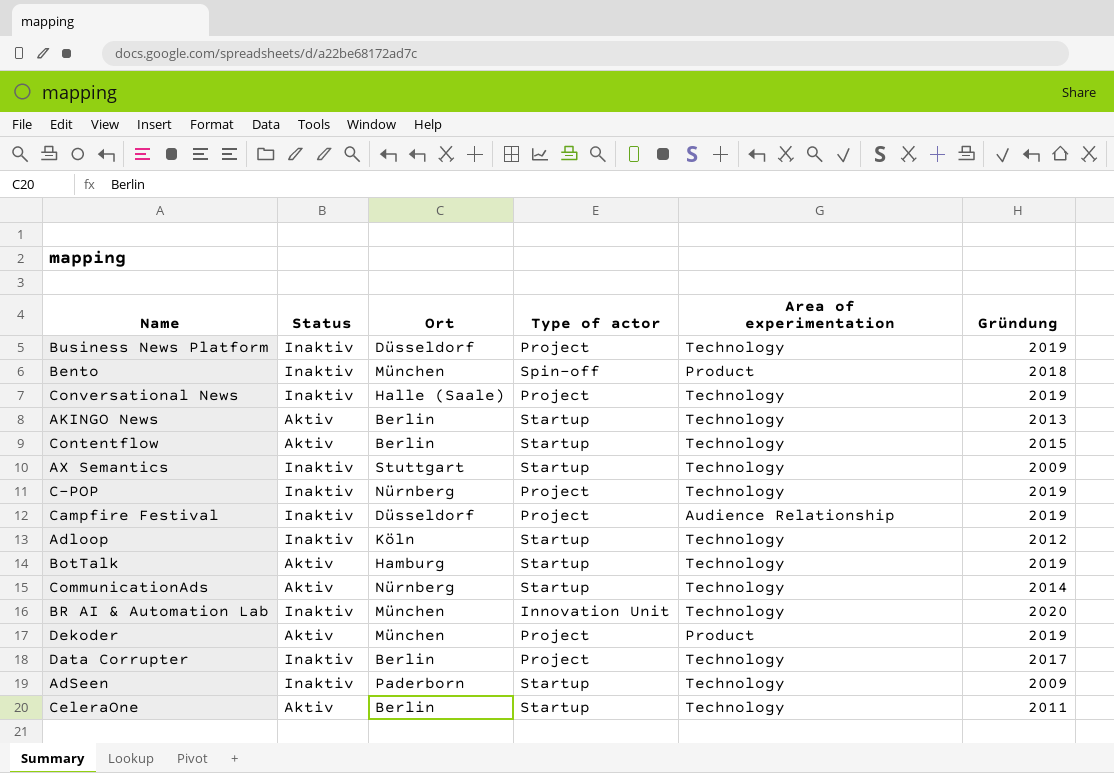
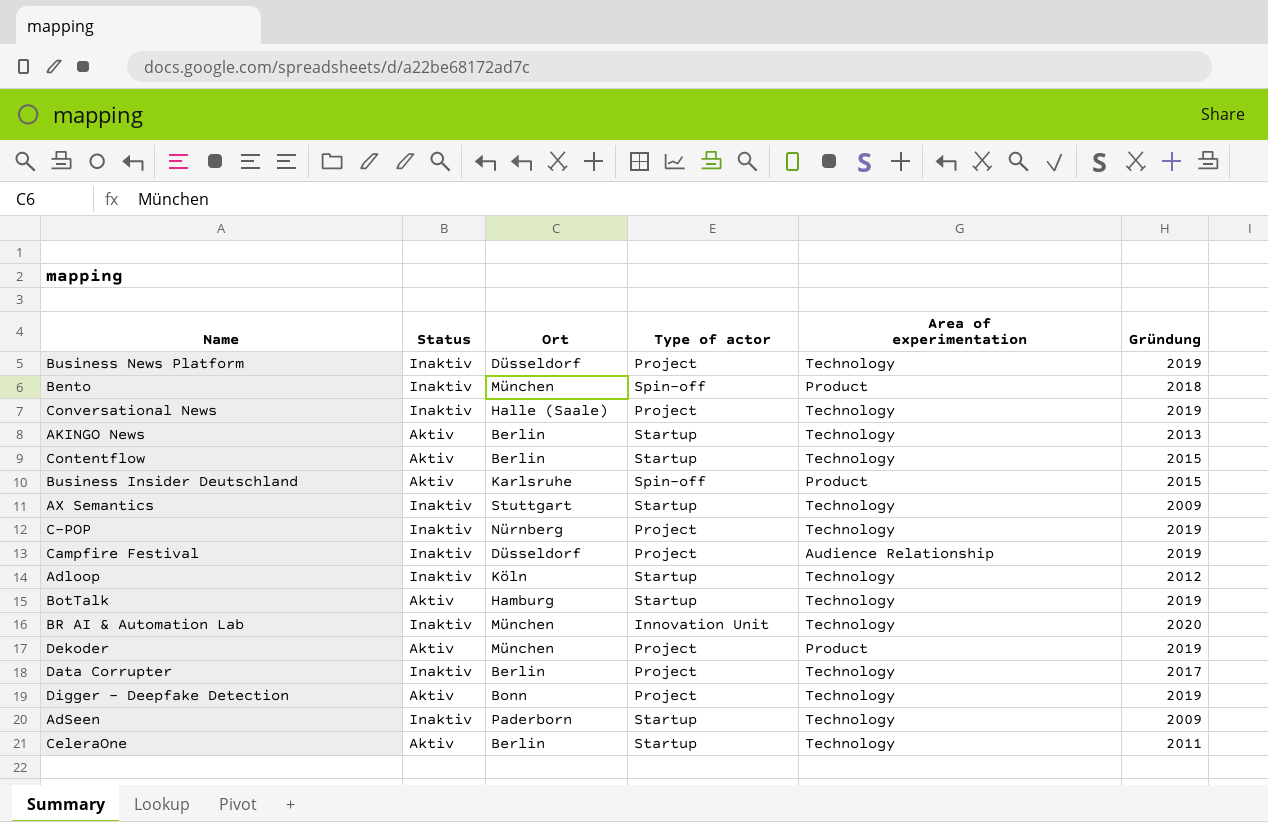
row CommunicationAds: Aktiv | Nürnberg | Startup | Technology | 2014 -> none
row Business Insider Deutschland: none -> Aktiv | Karlsruhe | Spin-off | Product | 2015
row Digger - Deepfake Detection: none -> Aktiv | Bonn | Project | Technology | 2019

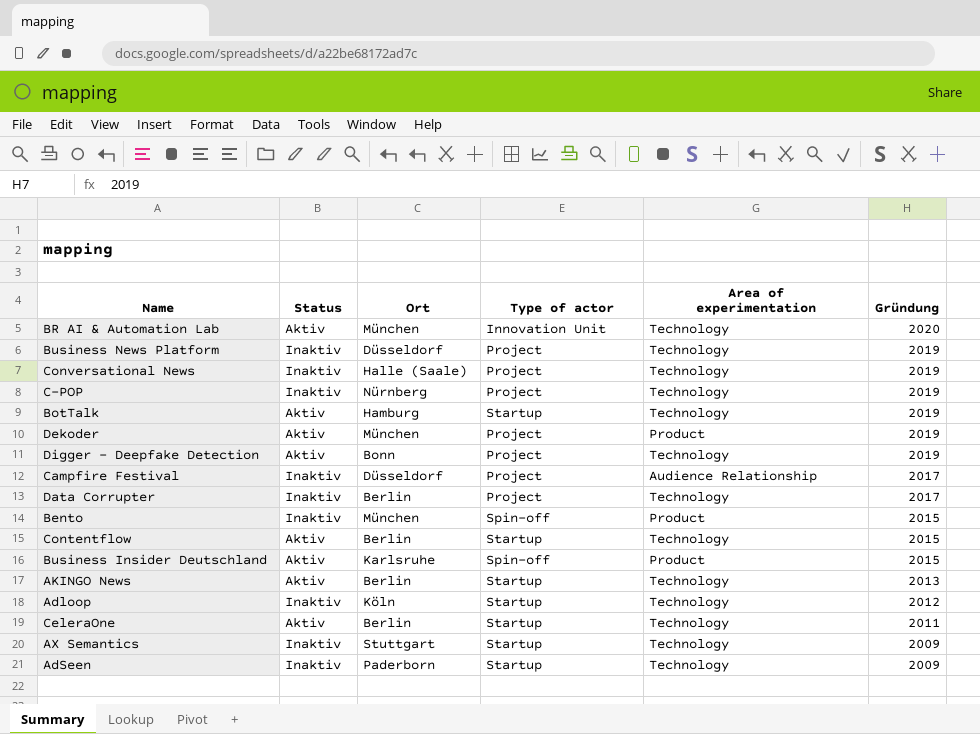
row order: none -> Gründung descending
BR AI & Automation Lab | Status: Inaktiv -> Aktiv
Campfire Festival | Gründung: 2019 -> 2017
Bento | Gründung: 2018 -> 2015

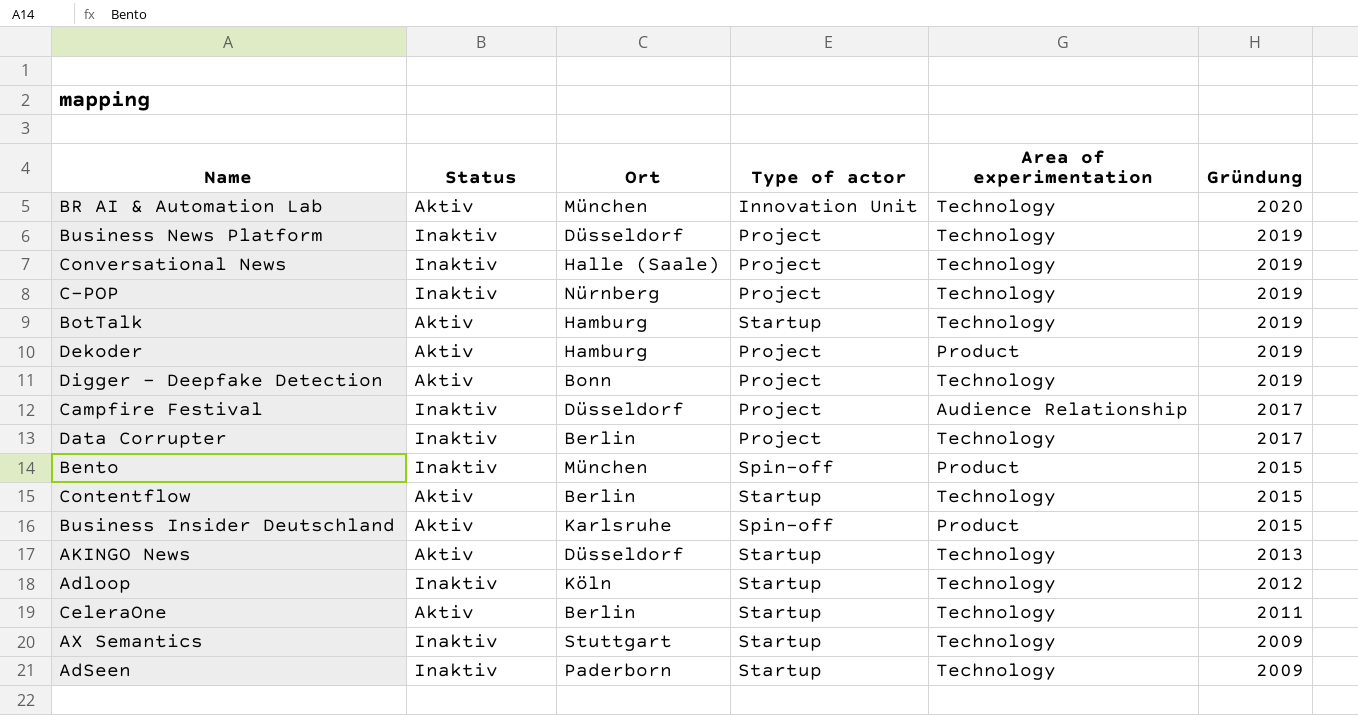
Dekoder | Ort: München -> Hamburg
AKINGO News | Ort: Berlin -> Düsseldorf

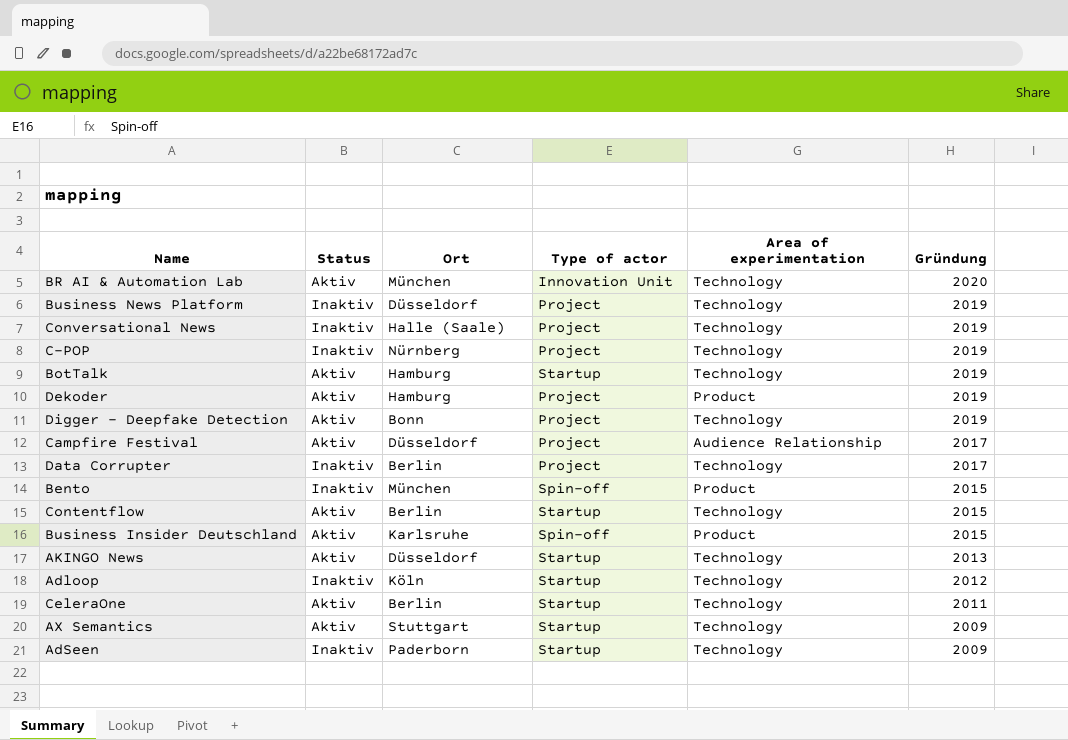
Campfire Festival | Status: Inaktiv -> Aktiv
AX Semantics | Status: Inaktiv -> Aktiv

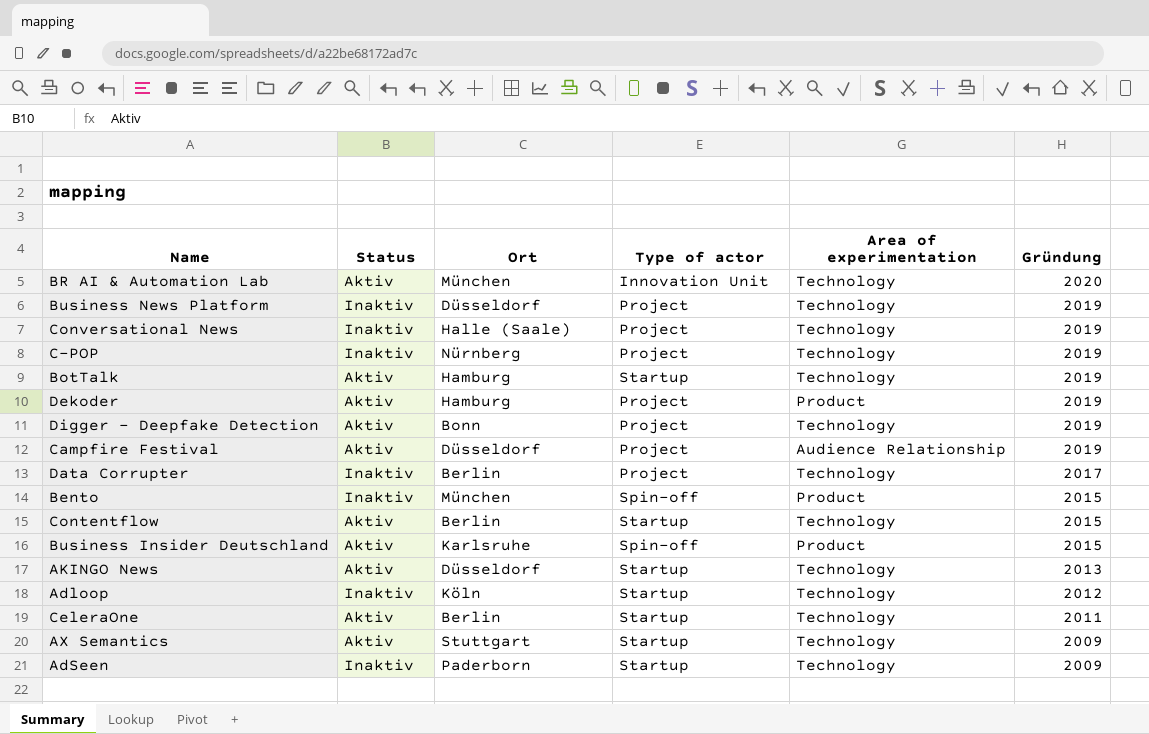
Campfire Festival | Gründung: 2017 -> 2019

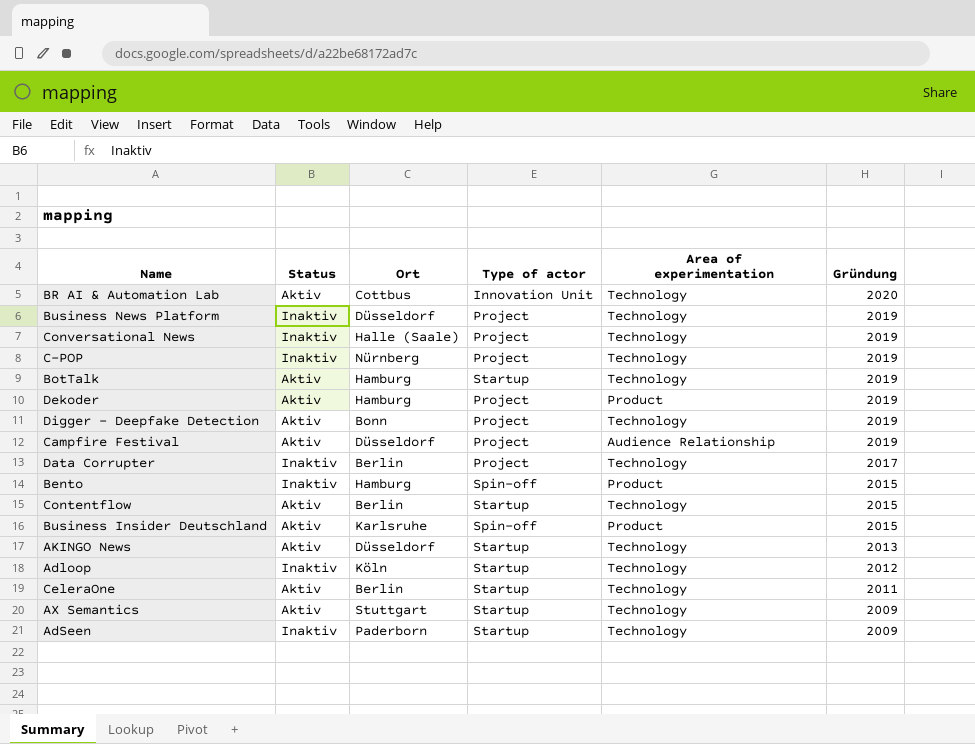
BR AI & Automation Lab | Ort: München -> Cottbus
Bento | Ort: München -> Hamburg

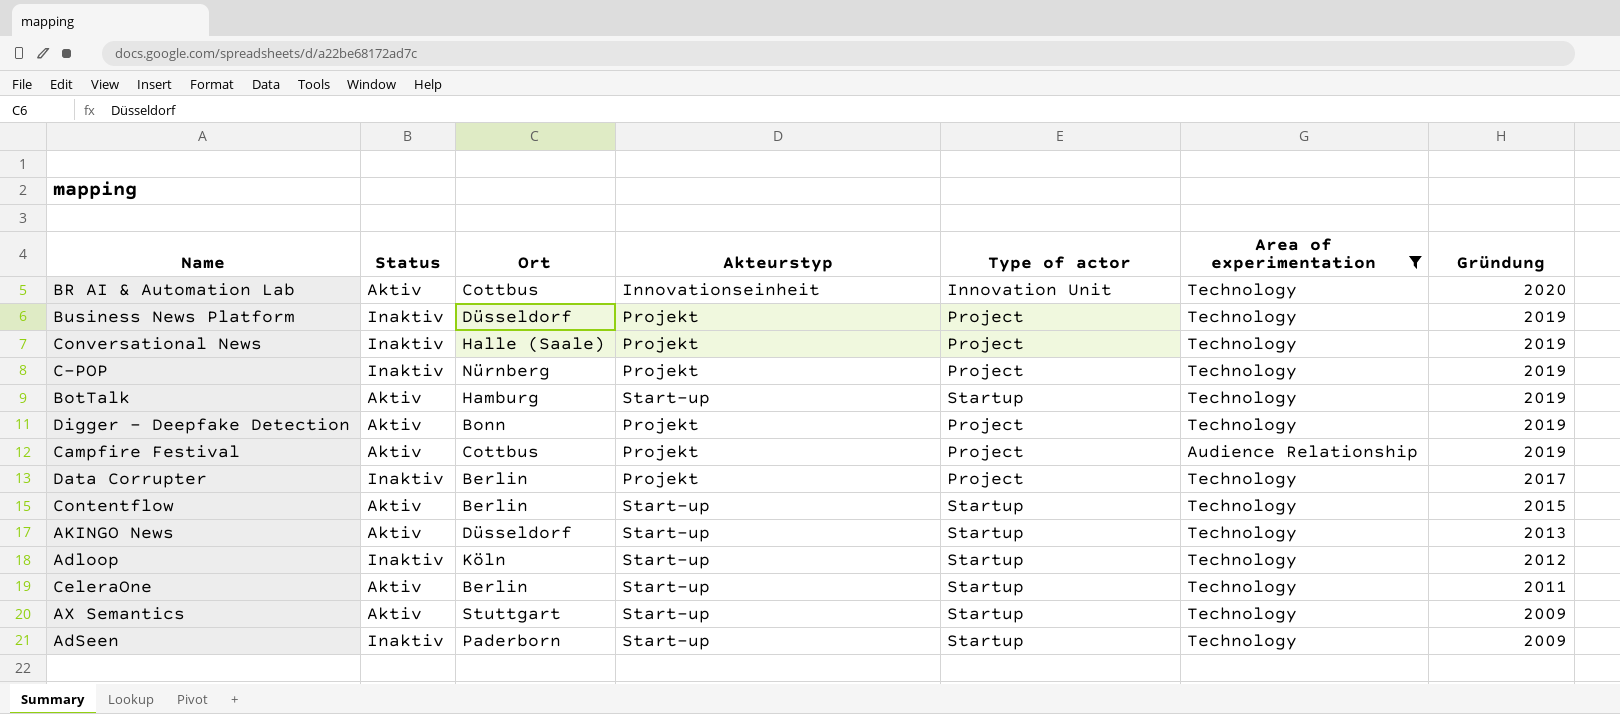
filter: none -> Area of experimentation != Product
column Akteurstyp | position: none -> 4
Campfire Festival | Ort: Düsseldorf -> Cottbus

